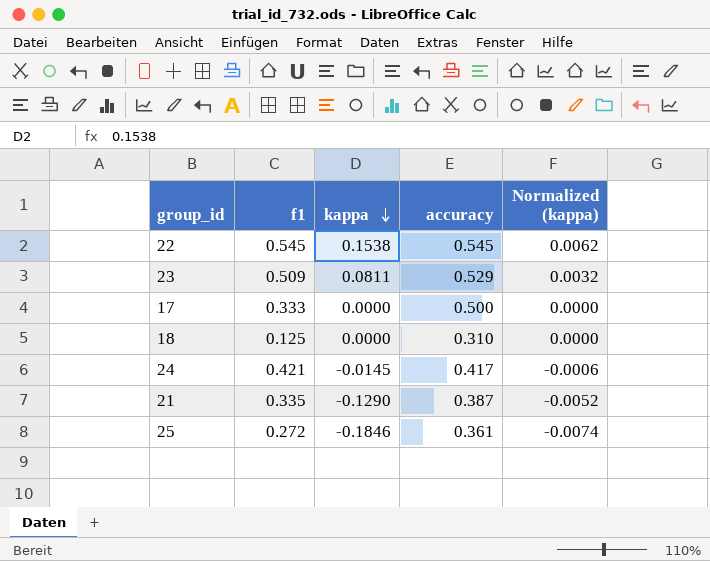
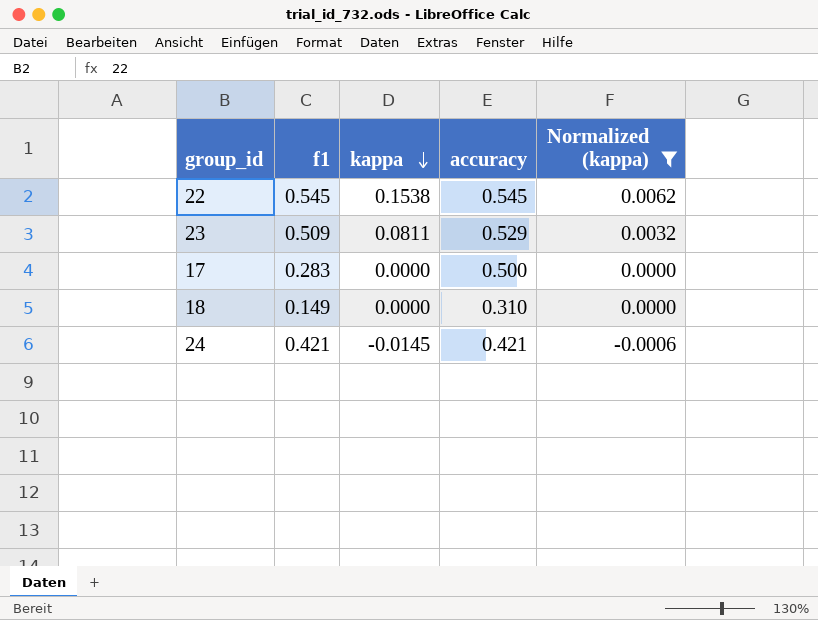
filter: none -> Normalized (kappa) >= -0.0006
17 | f1: 0.333 -> 0.283
18 | f1: 0.125 -> 0.149
24 | accuracy: 0.417 -> 0.421

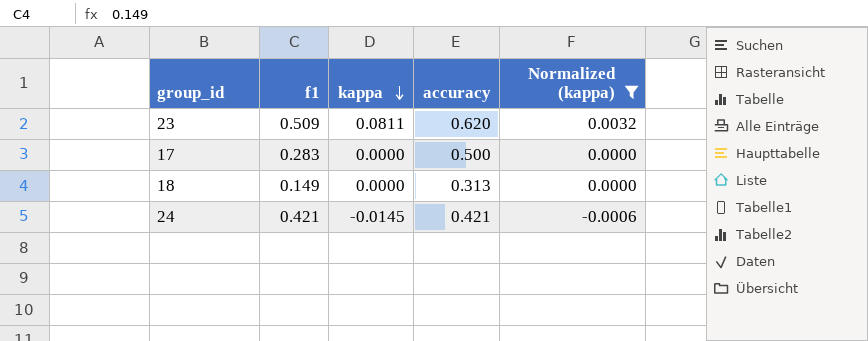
row 22: 0.545 | 0.1538 | 0.545 | 0.0062 -> none
23 | accuracy: 0.529 -> 0.620
18 | accuracy: 0.310 -> 0.313

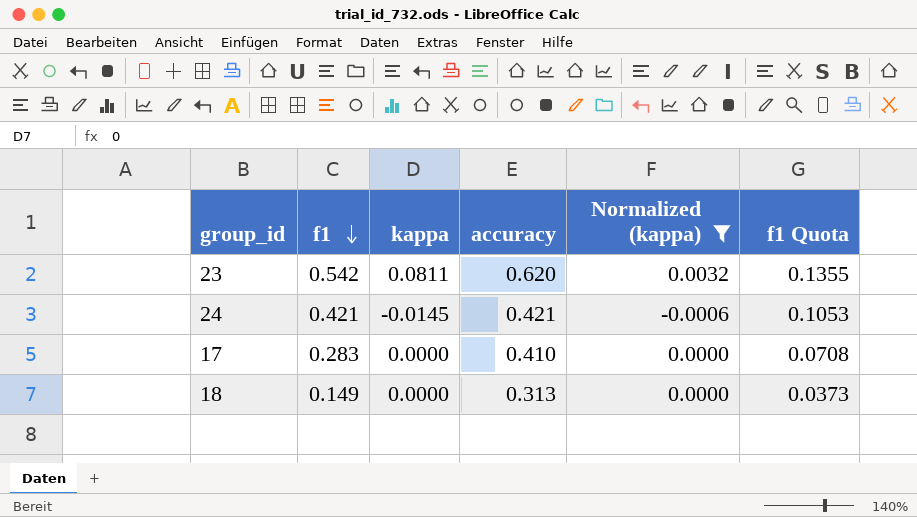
row order: kappa descending -> f1 descending
column f1 Quota | formula: none -> [f1] * 0.25
23 | f1: 0.509 -> 0.542
17 | accuracy: 0.500 -> 0.410

